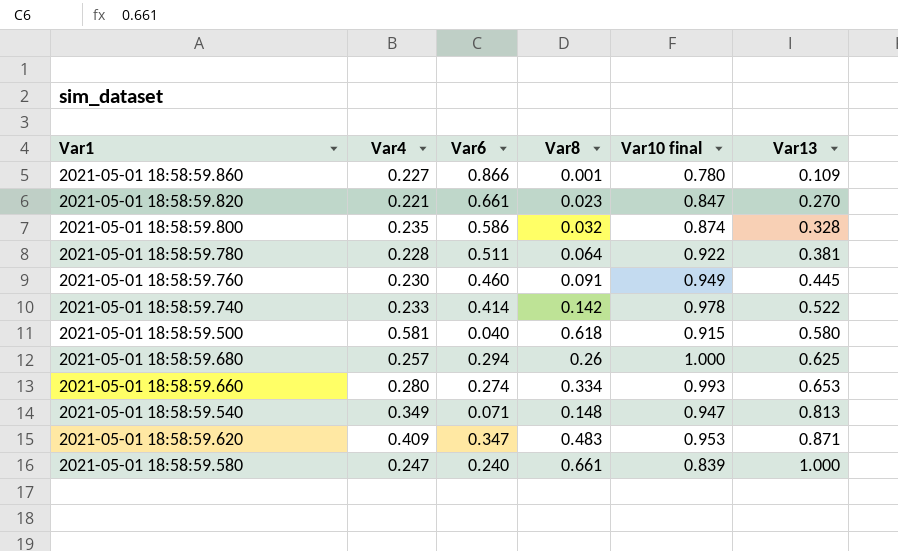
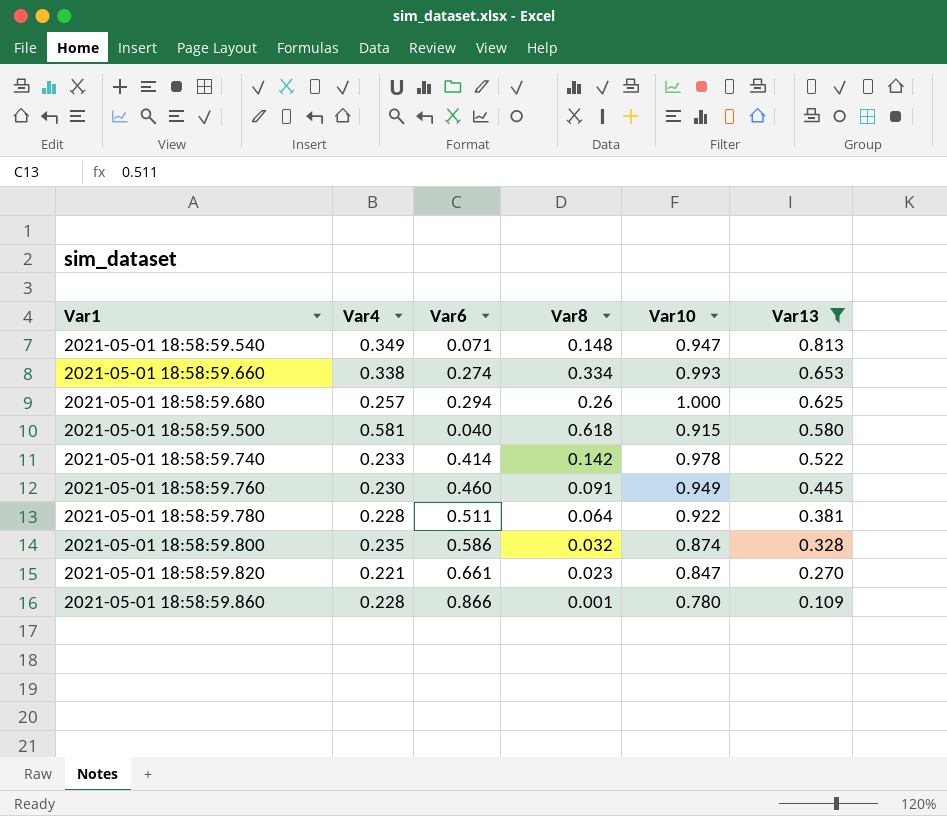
filter: none -> Var13 <= 0.813
row order: Var13 ascending -> Var13 descending
column name: Var10 final -> Var10
2021-05-01 18:58:59.660 | Var4: 0.280 -> 0.338
2021-05-01 18:58:59.860 | Var4: 0.227 -> 0.228

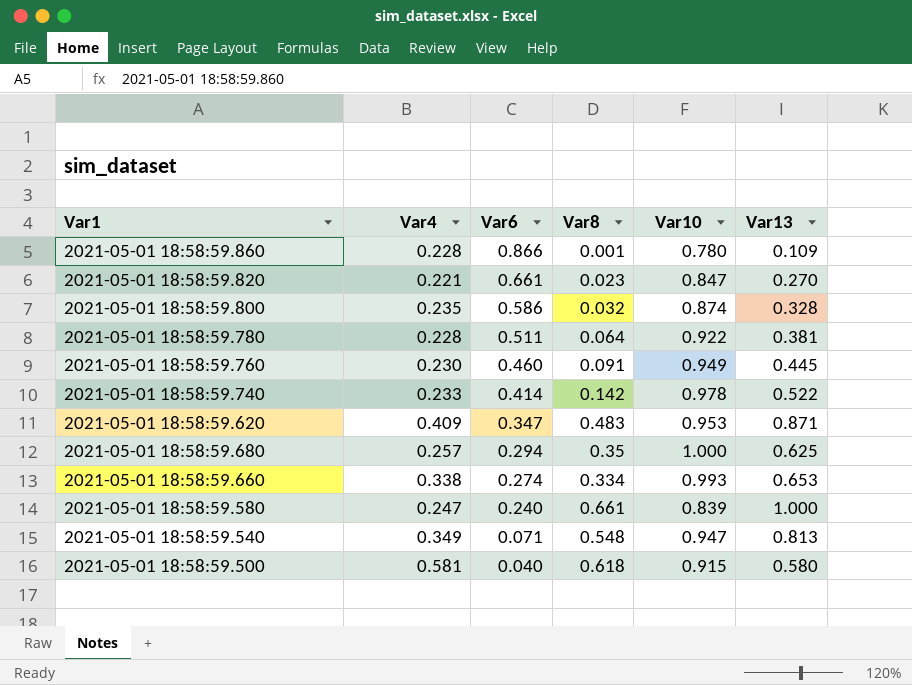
filter: Var13 <= 0.813 -> none
row order: Var13 descending -> Var6 descending
2021-05-01 18:58:59.680 | Var8: 0.26 -> 0.35
2021-05-01 18:58:59.540 | Var8: 0.148 -> 0.548

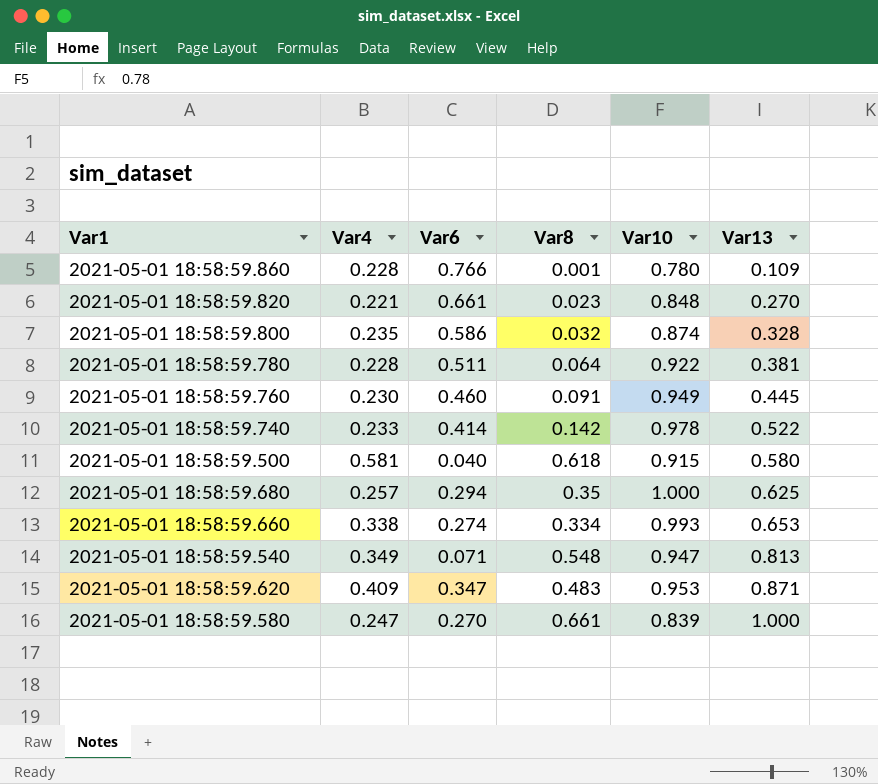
row order: Var6 descending -> Var13 ascending
2021-05-01 18:58:59.860 | Var6: 0.866 -> 0.766
2021-05-01 18:58:59.820 | Var10: 0.847 -> 0.848
2021-05-01 18:58:59.580 | Var6: 0.240 -> 0.270

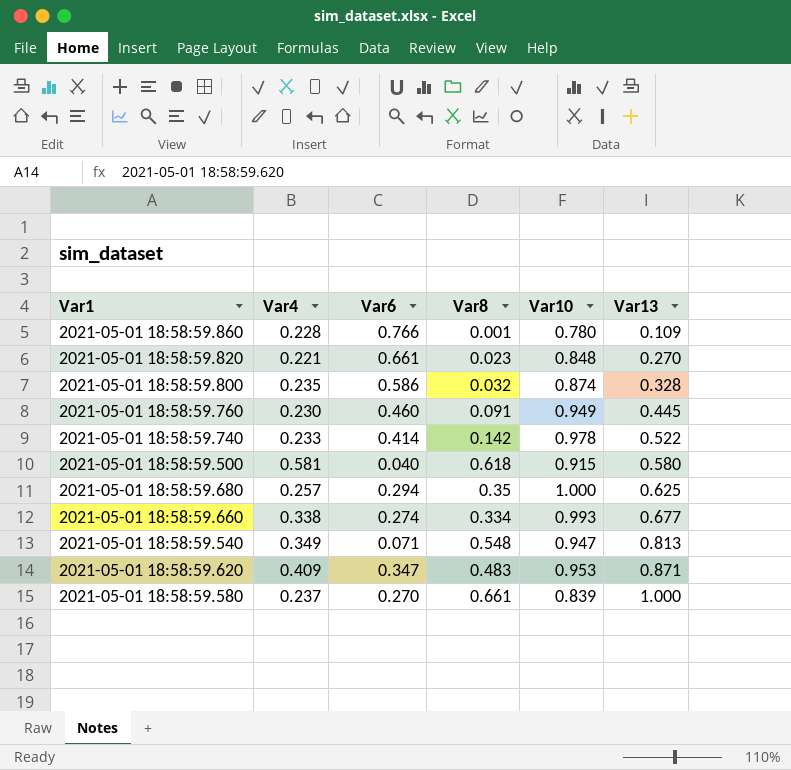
row 2021-05-01 18:58:59.780: 0.228 | 0.511 | 0.064 | 0.922 | 0.381 -> none
2021-05-01 18:58:59.660 | Var13: 0.653 -> 0.677
2021-05-01 18:58:59.580 | Var4: 0.247 -> 0.237

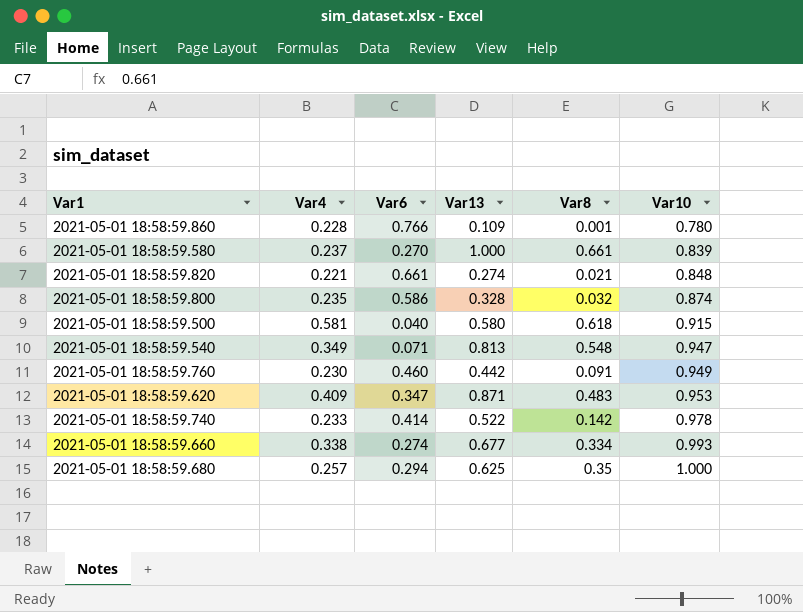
row order: Var13 ascending -> Var10 ascending
column Var13 | position: 6 -> 4
2021-05-01 18:58:59.820 | Var13: 0.270 -> 0.274
2021-05-01 18:58:59.820 | Var8: 0.023 -> 0.021
2021-05-01 18:58:59.760 | Var13: 0.445 -> 0.442

